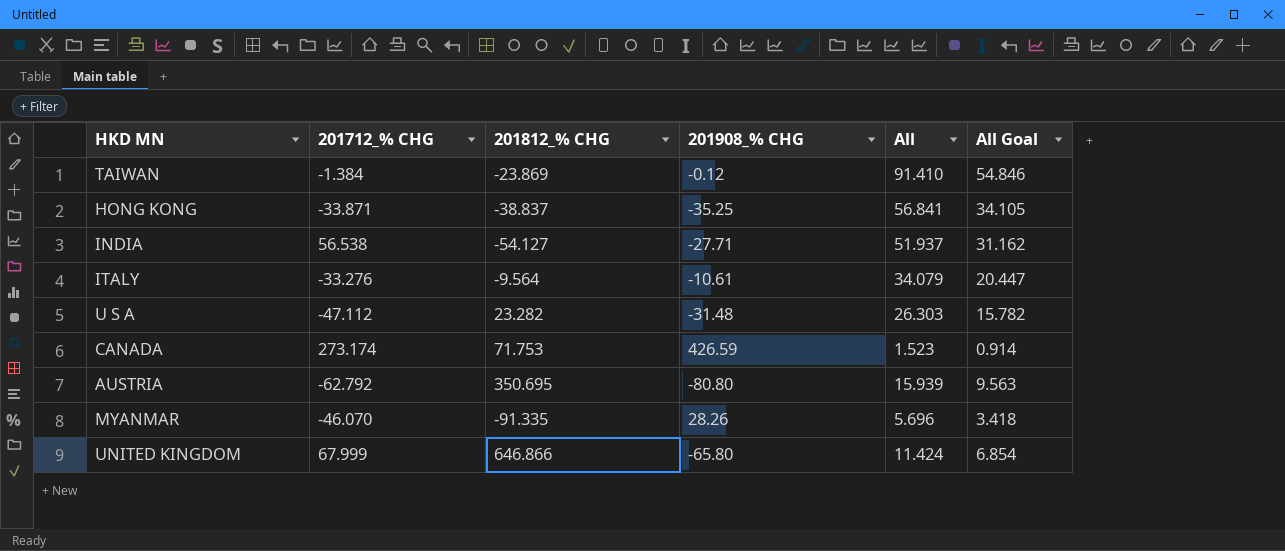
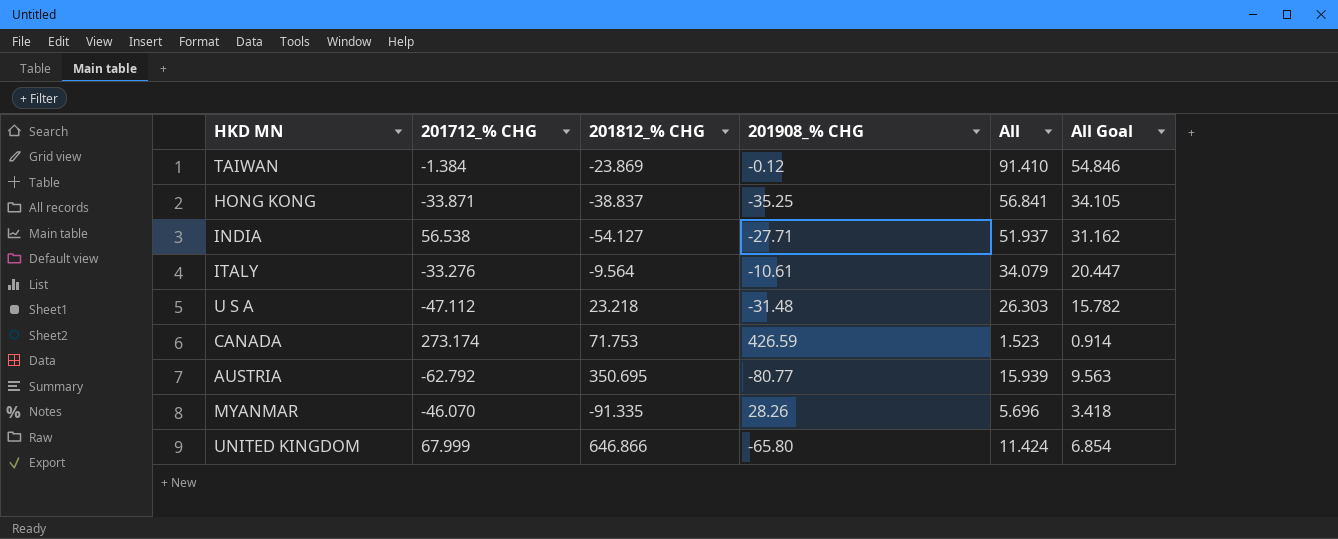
U S A | 201812_% CHG: 23.282 -> 23.218
AUSTRIA | 201908_% CHG: -80.80 -> -80.77

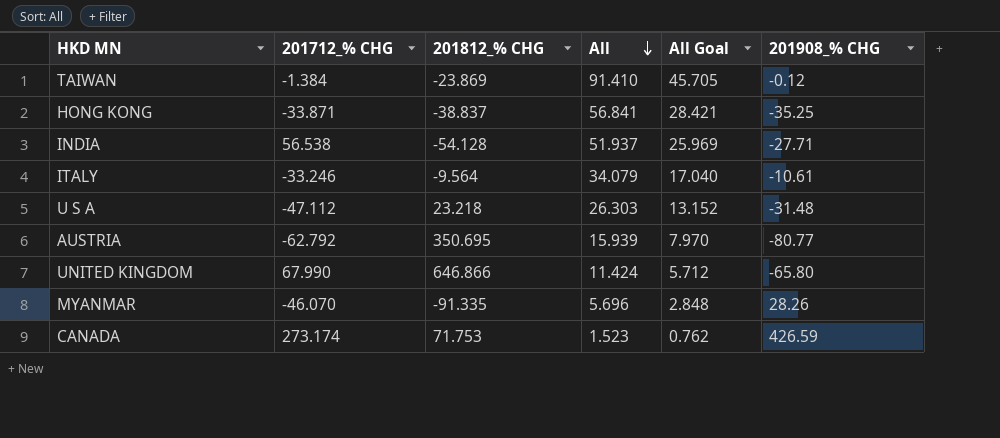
row order: none -> All descending
column All Goal | formula: [All] * 0.6 -> [All] * 0.5
column 201908_% CHG | position: 4 -> 6
INDIA | 201812_% CHG: -54.127 -> -54.128
ITALY | 201712_% CHG: -33.276 -> -33.246
UNITED KINGDOM | 201712_% CHG: 67.999 -> 67.990

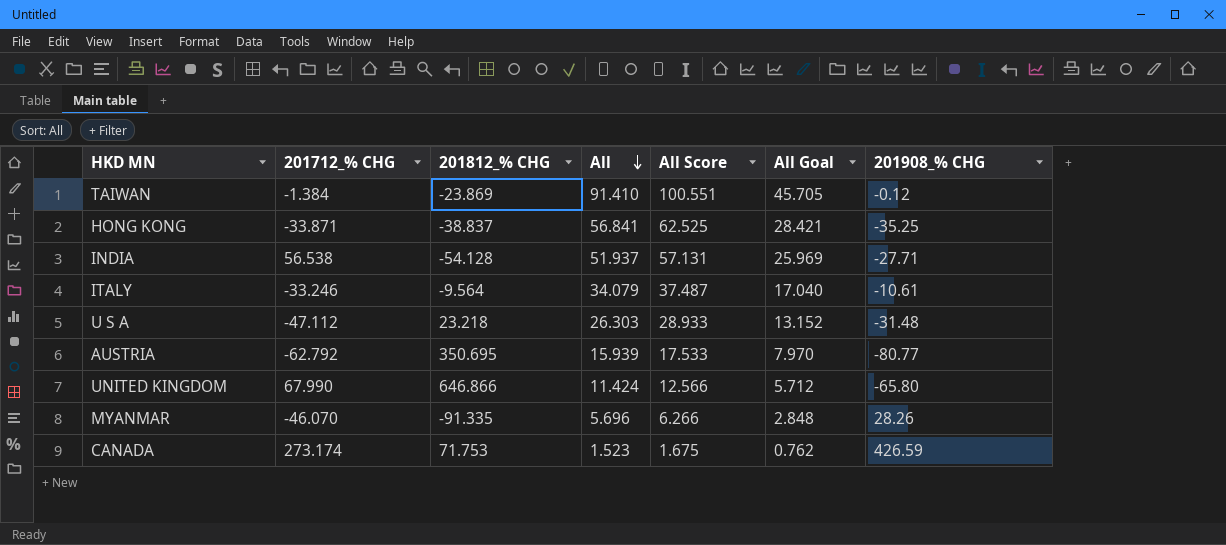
column All Score | formula: none -> [All] * 1.1

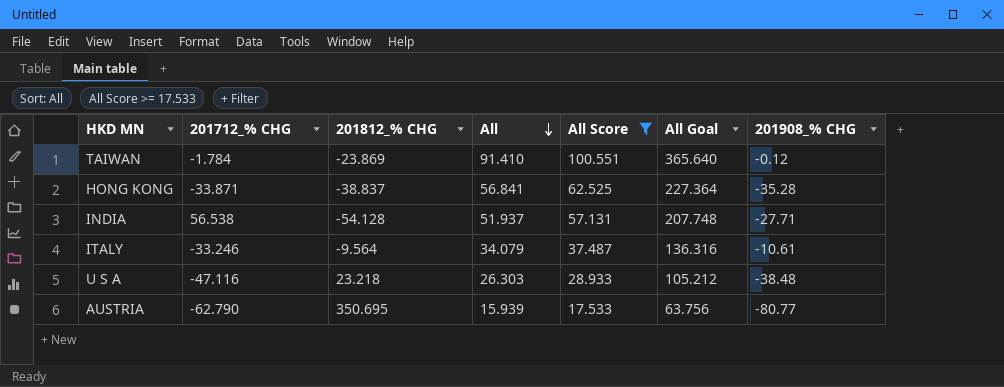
filter: none -> All Score >= 17.533
column All Goal | formula: [All] * 0.5 -> [All] * 4
TAIWAN | 201712_% CHG: -1.384 -> -1.784
HONG KONG | 201908_% CHG: -35.25 -> -35.28
U S A | 201712_% CHG: -47.112 -> -47.116
U S A | 201908_% CHG: -31.48 -> -38.48
AUSTRIA | 201712_% CHG: -62.792 -> -62.790

